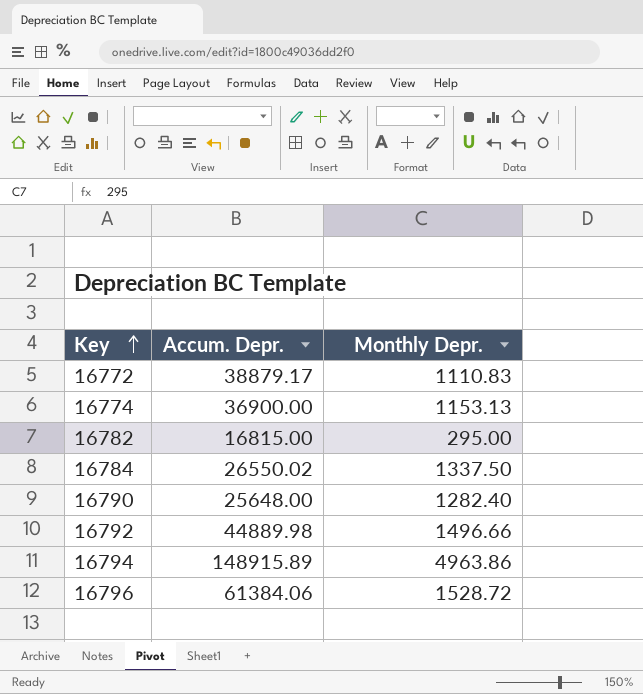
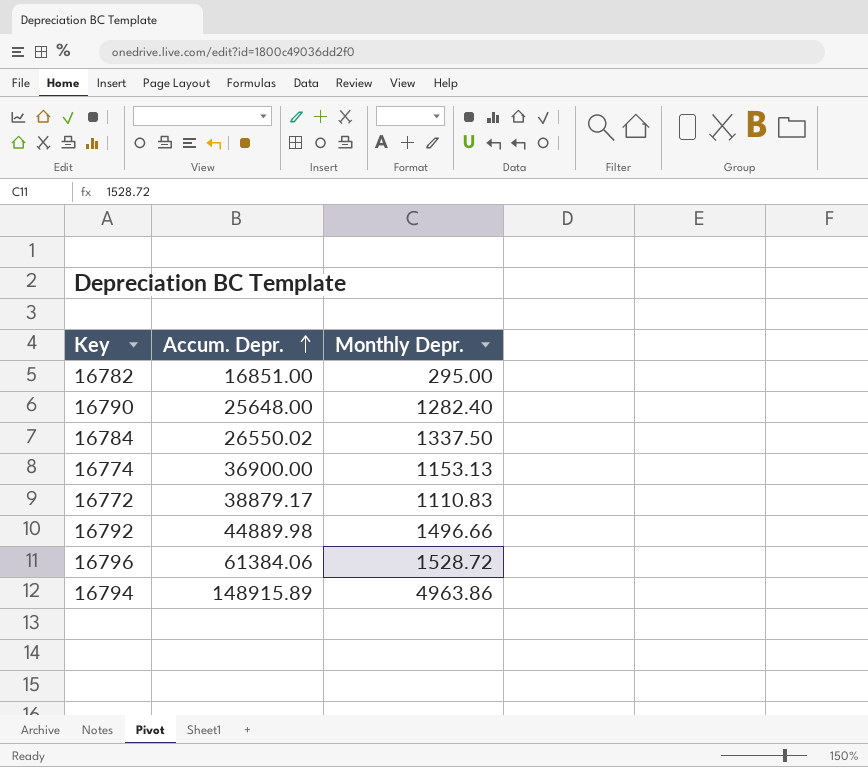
row order: Key ascending -> Accum. Depr. ascending
16782 | Accum. Depr.: 16815.00 -> 16851.00

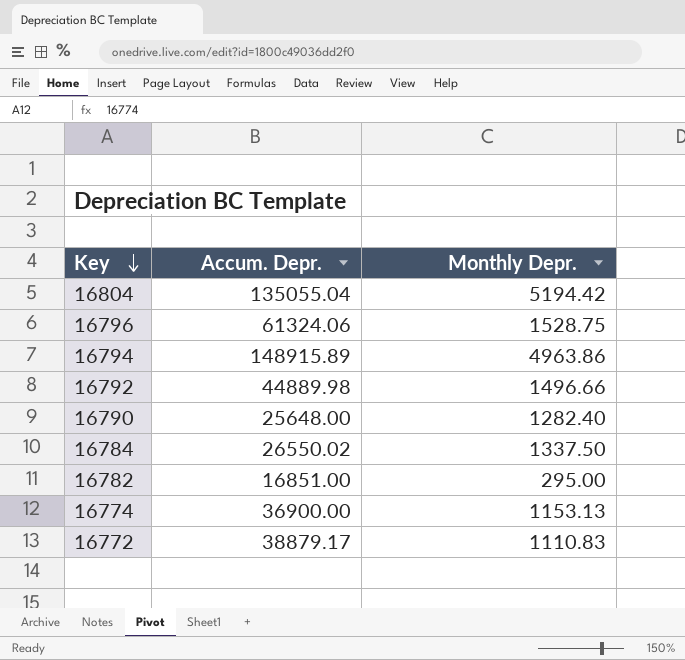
row order: Accum. Depr. ascending -> Key descending
row 16804: none -> 135055.04 | 5194.42
16796 | Accum. Depr.: 61384.06 -> 61324.06
16796 | Monthly Depr.: 1528.72 -> 1528.75

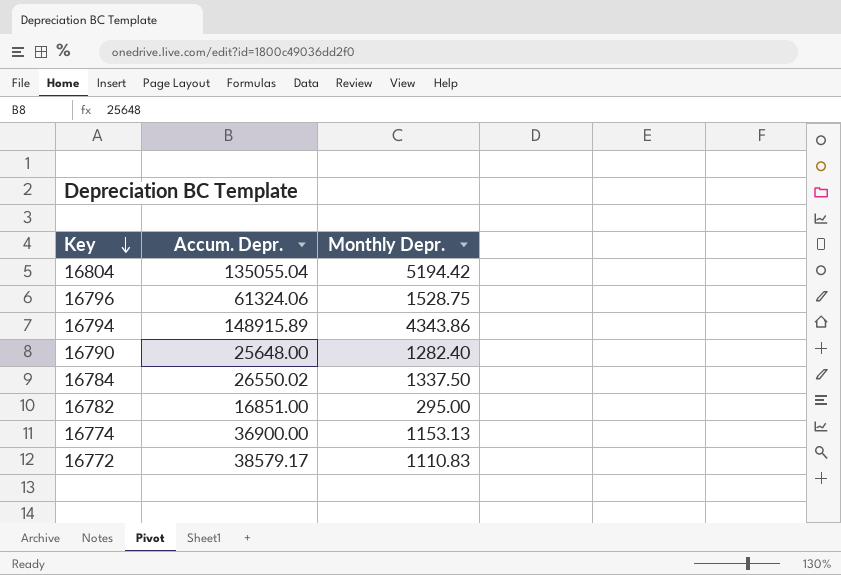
row 16792: 44889.98 | 1496.66 -> none
16794 | Monthly Depr.: 4963.86 -> 4343.86
16772 | Accum. Depr.: 38879.17 -> 38579.17

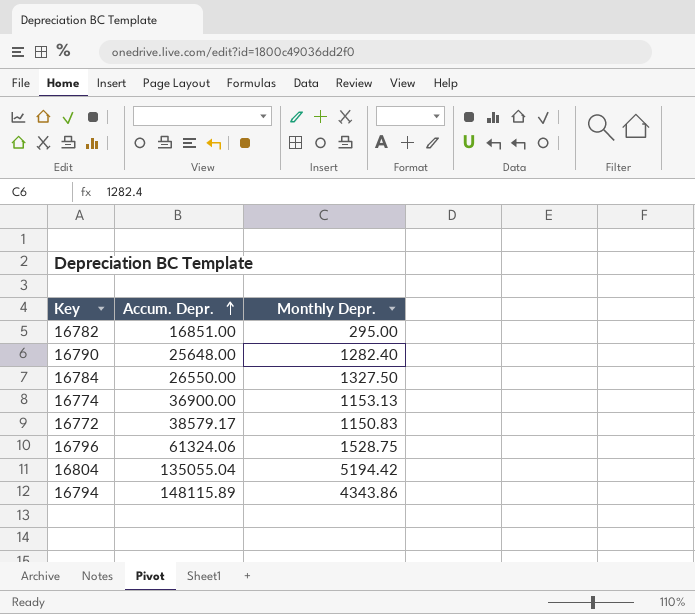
row order: Key descending -> Accum. Depr. ascending
16784 | Accum. Depr.: 26550.02 -> 26550.00
16784 | Monthly Depr.: 1337.50 -> 1327.50
16772 | Monthly Depr.: 1110.83 -> 1150.83
16794 | Accum. Depr.: 148915.89 -> 148115.89

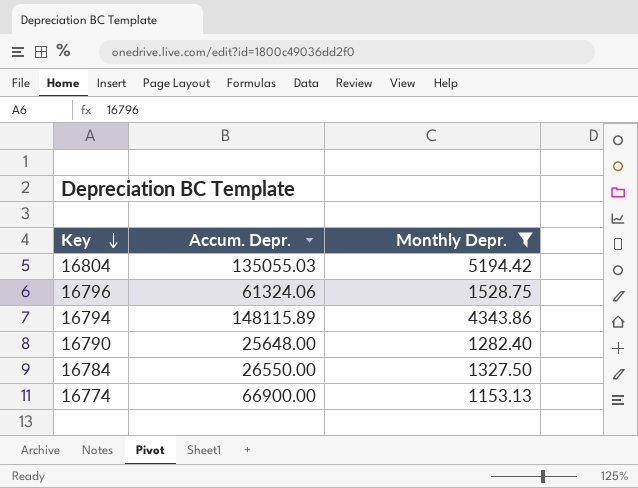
filter: none -> Monthly Depr. >= 1153.13
row order: Accum. Depr. ascending -> Key descending
16804 | Accum. Depr.: 135055.04 -> 135055.03
16774 | Accum. Depr.: 36900.00 -> 66900.00

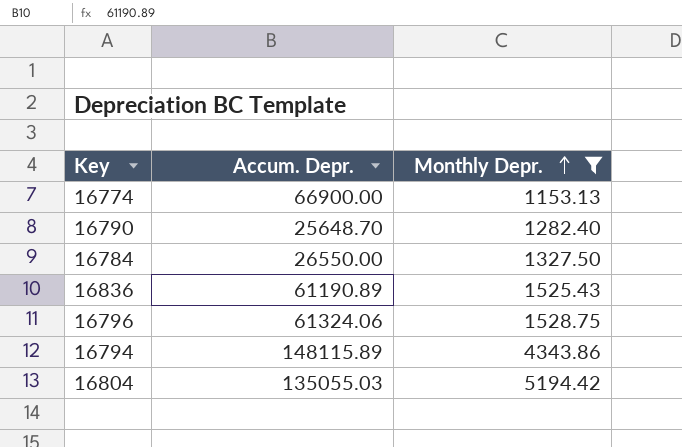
row order: Key descending -> Monthly Depr. ascending
16790 | Accum. Depr.: 25648.00 -> 25648.70
row 16836: none -> 61190.89 | 1525.43

